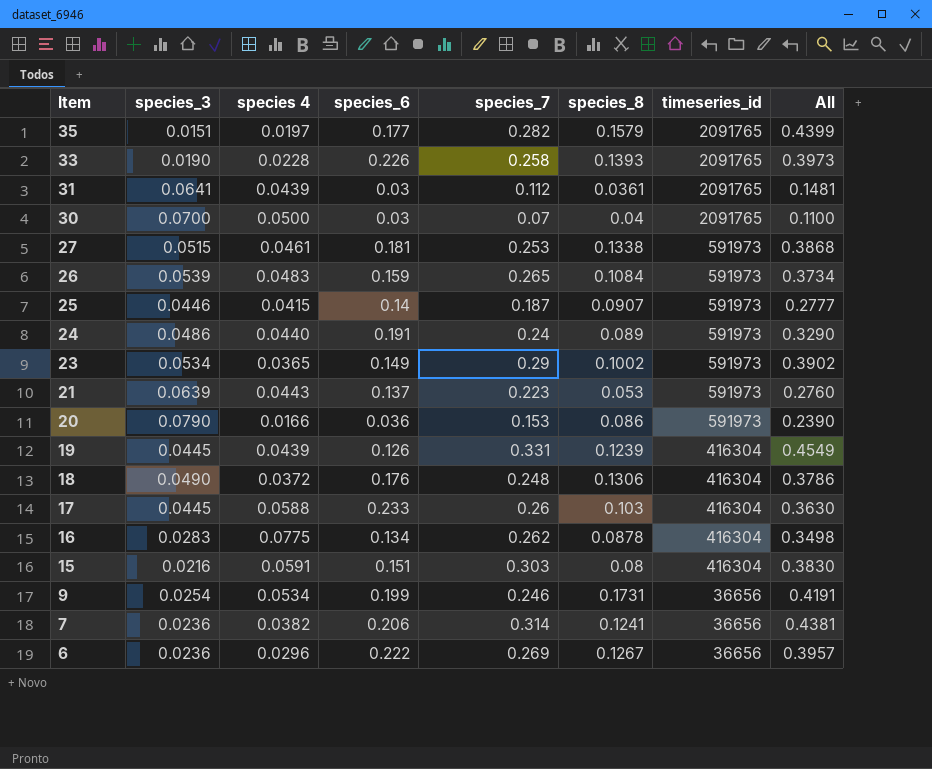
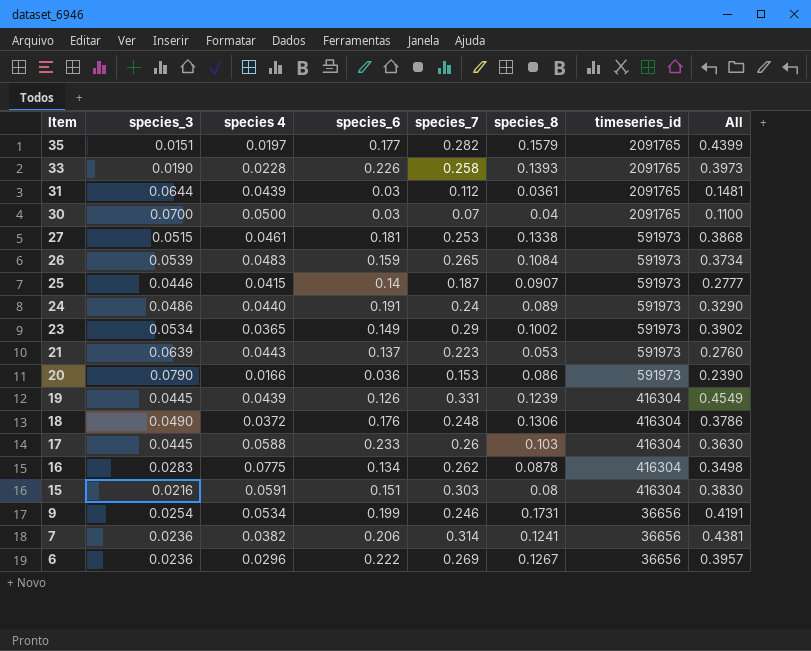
31 | species_3: 0.0641 -> 0.0644

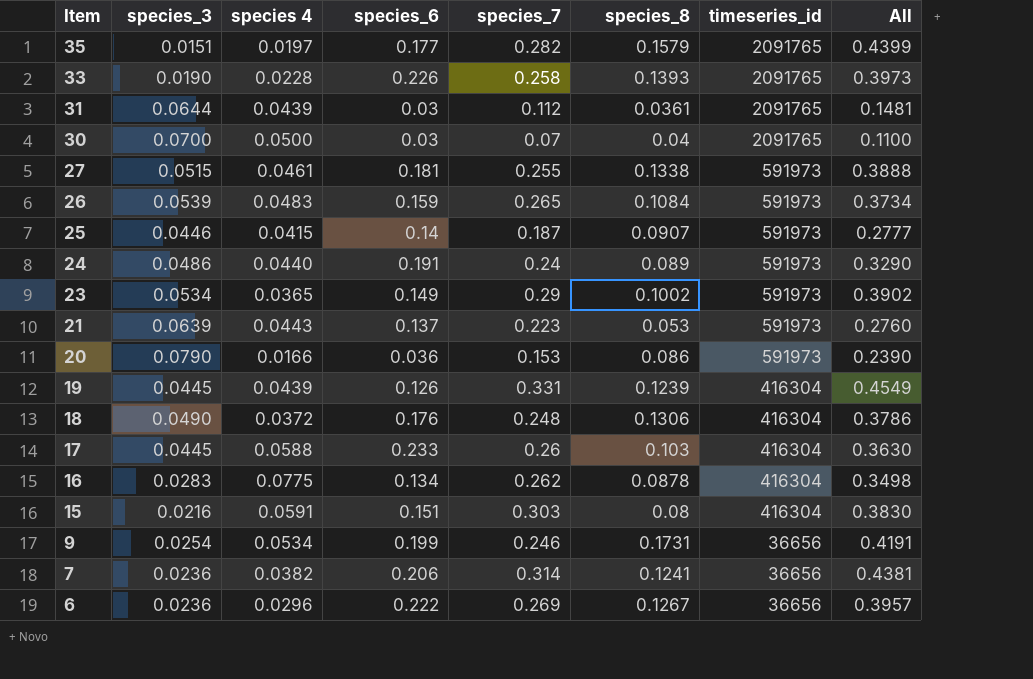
27 | species_7: 0.253 -> 0.255
27 | All: 0.3868 -> 0.3888

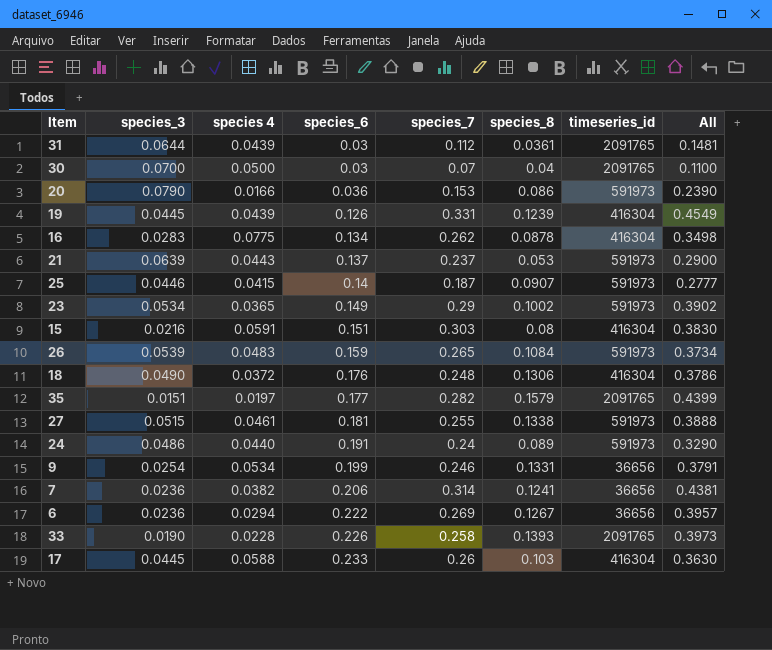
row order: Item descending -> species_6 ascending
21 | species_7: 0.223 -> 0.237
21 | All: 0.2760 -> 0.2900
9 | species_8: 0.1731 -> 0.1331
9 | All: 0.4191 -> 0.3791
6 | species 4: 0.0296 -> 0.0294

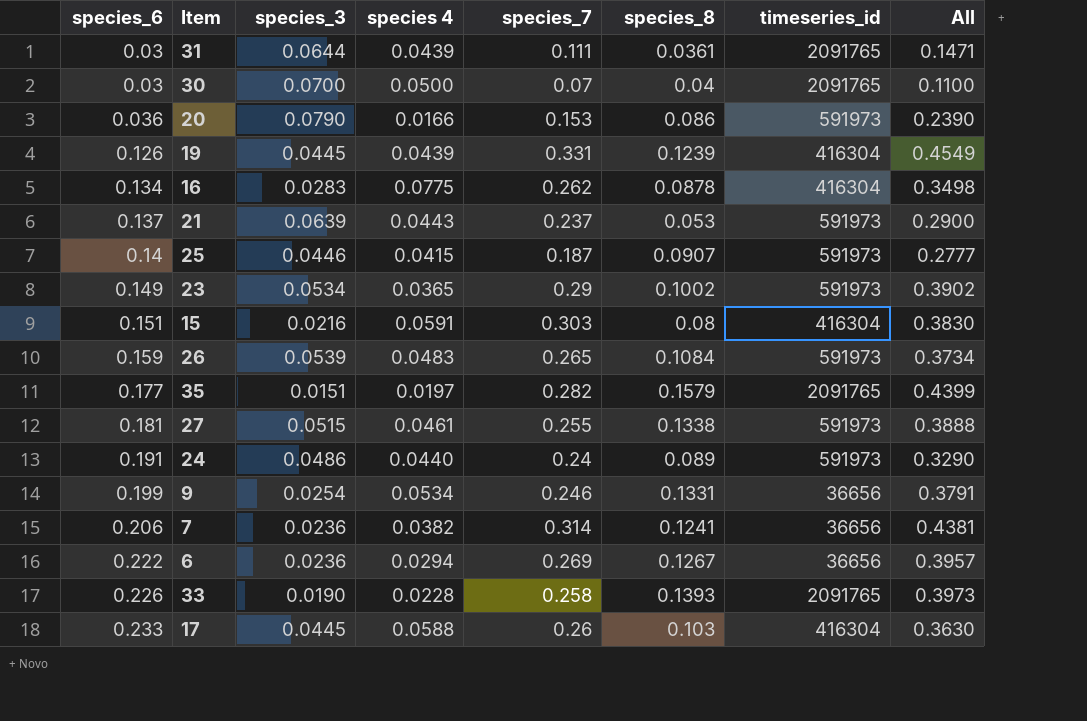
column species_6 | position: 4 -> 1
row 18: 0.0490 | 0.0372 | 0.176 | 0.248 | 0.1306 | 416304 | 0.3786 -> none
31 | species_7: 0.112 -> 0.111
31 | All: 0.1481 -> 0.1471

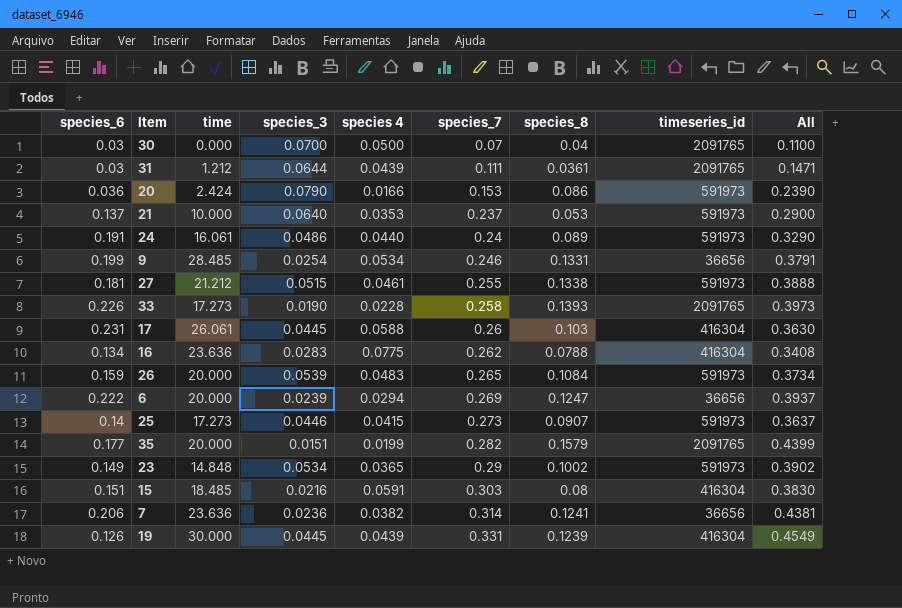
row order: species_6 ascending -> species_7 ascending
column time | position: none -> 3
21 | species_3: 0.0639 -> 0.0640
21 | species 4: 0.0443 -> 0.0353
17 | species_6: 0.233 -> 0.231
16 | species_8: 0.0878 -> 0.0788
16 | All: 0.3498 -> 0.3408
6 | species_3: 0.0236 -> 0.0239
6 | species_8: 0.1267 -> 0.1247
6 | All: 0.3957 -> 0.3937
25 | species_7: 0.187 -> 0.273
25 | All: 0.2777 -> 0.3637
35 | species 4: 0.0197 -> 0.0199

